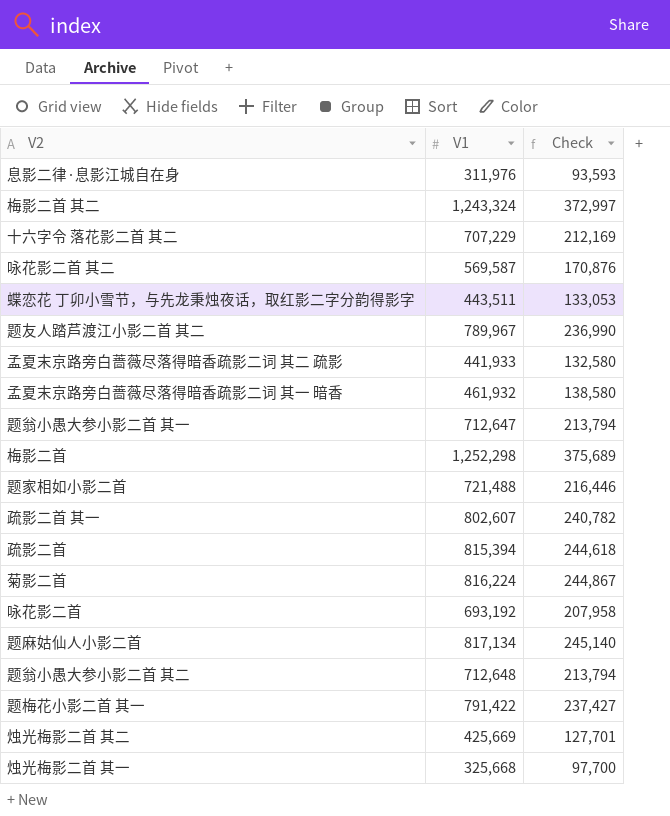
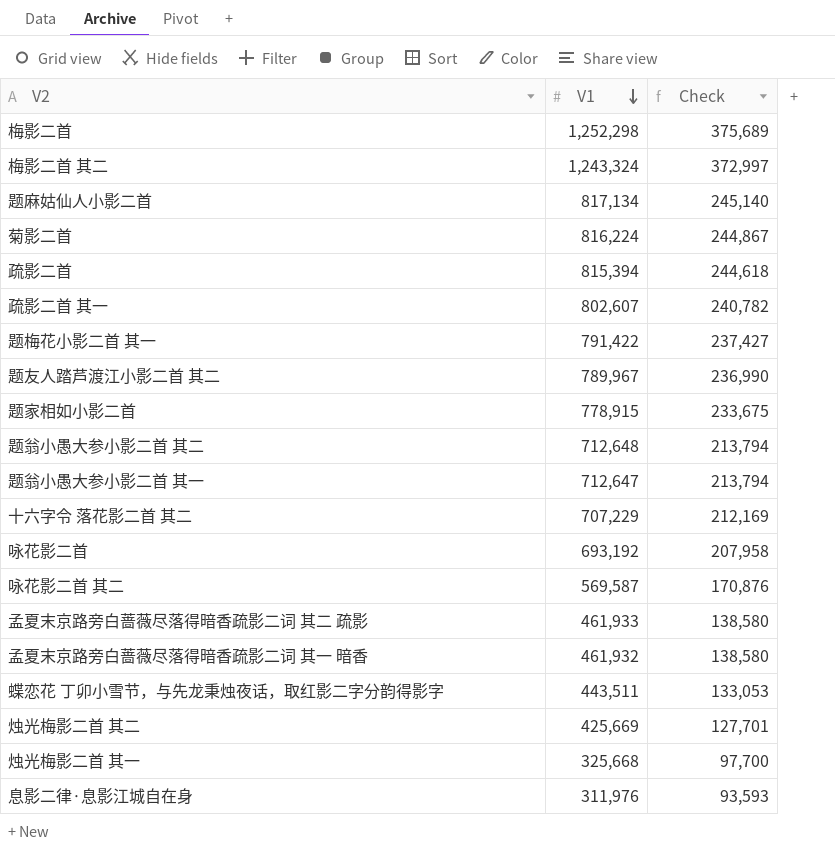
row order: none -> V1 descending
题家相如小影二首 | V1: 721,488 -> 778,915
题家相如小影二首 | Check: 216,446 -> 233,675
孟夏末京路旁白蔷薇尽落得暗香疏影二词 其二 疏影 | V1: 441,933 -> 461,933
孟夏末京路旁白蔷薇尽落得暗香疏影二词 其二 疏影 | Check: 132,580 -> 138,580

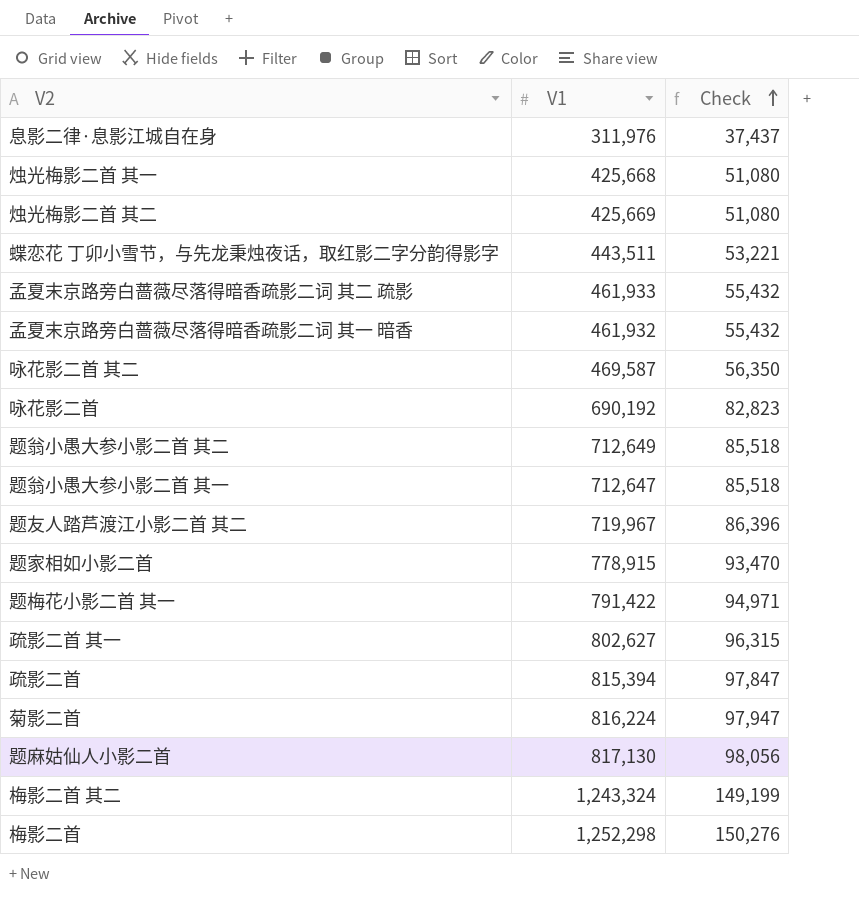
row order: V1 descending -> Check ascending
column Check | formula: [V1] * 0.3 -> [V1] * 0.12
row 十六字令 落花影二首 其二: 707,229 | 212,169 -> none
烛光梅影二首 其一 | V1: 325,668 -> 425,668
咏花影二首 其二 | V1: 569,587 -> 469,587
咏花影二首 | V1: 693,192 -> 690,192
题翁小愚大参小影二首 其二 | V1: 712,648 -> 712,649
题友人踏芦渡江小影二首 其二 | V1: 789,967 -> 719,967
疏影二首 其一 | V1: 802,607 -> 802,627
题麻姑仙人小影二首 | V1: 817,134 -> 817,130

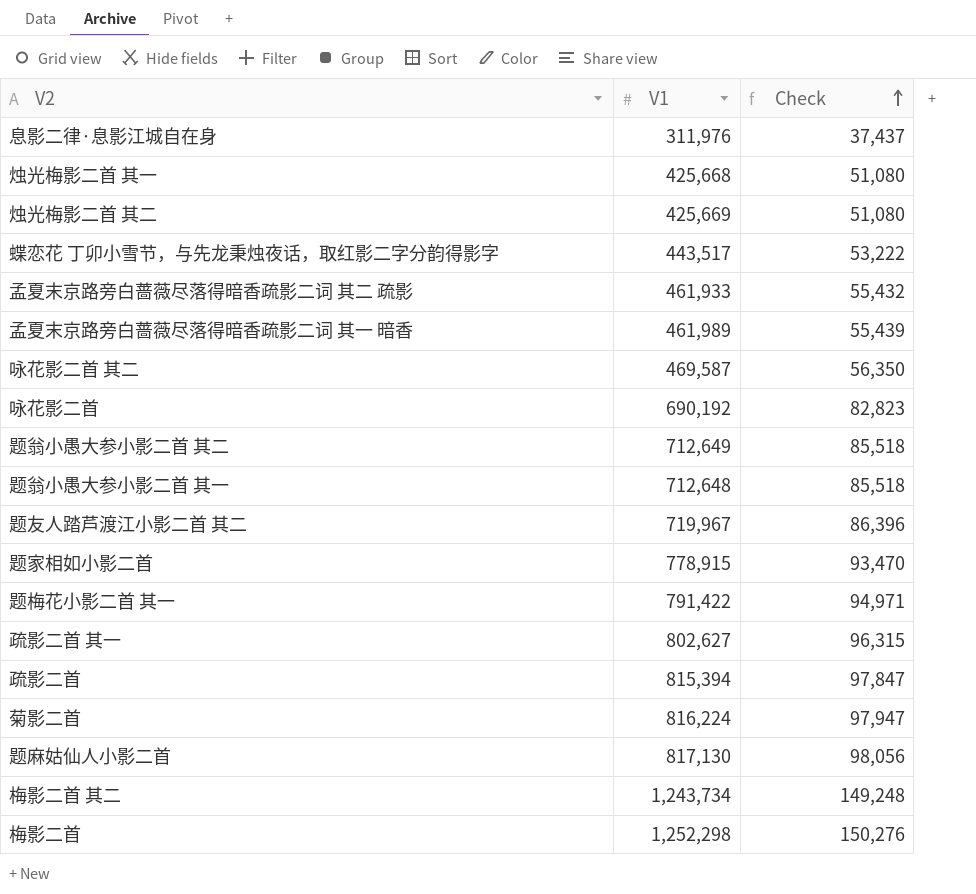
蝶恋花 丁卯小雪节，与先龙秉烛夜话，取红影二字分韵得影字 | V1: 443,511 -> 443,517
蝶恋花 丁卯小雪节，与先龙秉烛夜话，取红影二字分韵得影字 | Check: 53,221 -> 53,222
孟夏末京路旁白蔷薇尽落得暗香疏影二词 其一 暗香 | V1: 461,932 -> 461,989
孟夏末京路旁白蔷薇尽落得暗香疏影二词 其一 暗香 | Check: 55,432 -> 55,439
题翁小愚大参小影二首 其一 | V1: 712,647 -> 712,648
梅影二首 其二 | V1: 1,243,324 -> 1,243,734
梅影二首 其二 | Check: 149,199 -> 149,248

